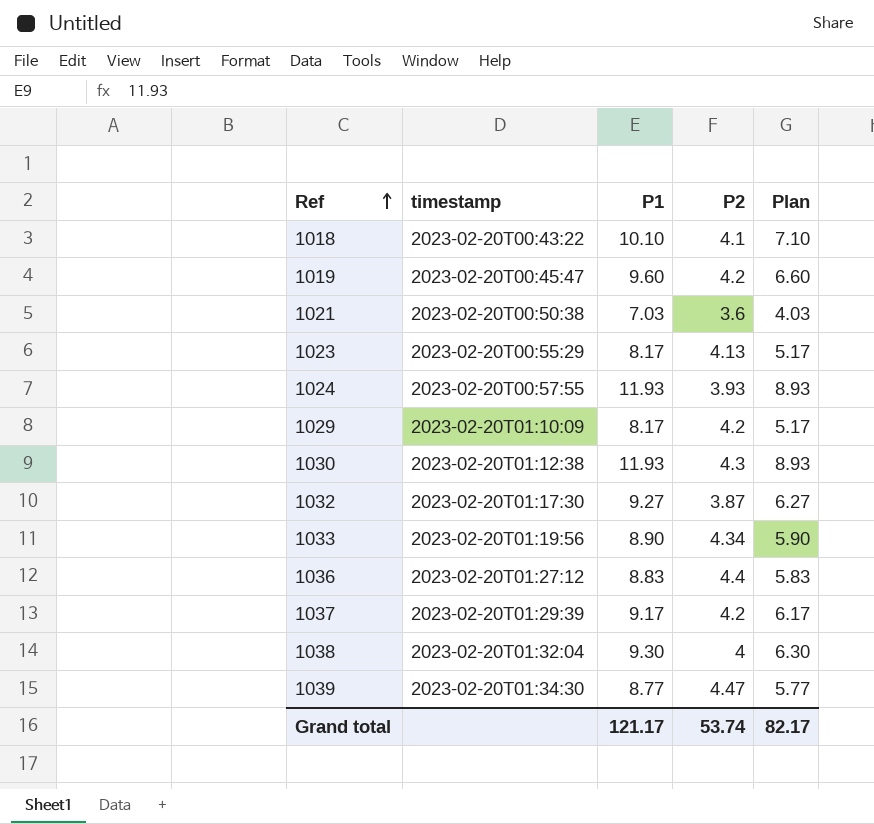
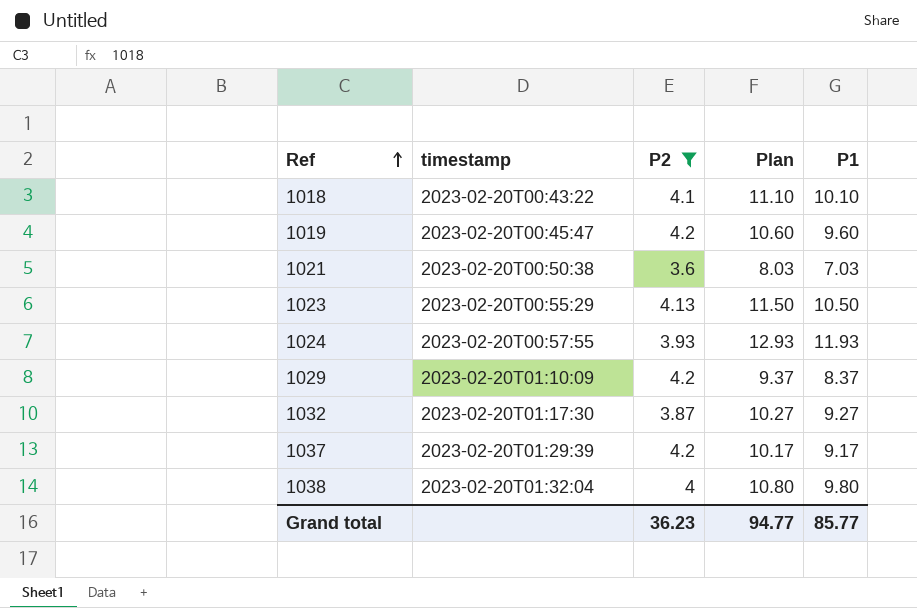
filter: none -> P2 <= 4.2
column Plan | formula: [P1] - 3 -> [P1] + 1
column P1 | position: 3 -> 5
1023 | P1: 8.17 -> 10.50
1029 | P1: 8.17 -> 8.37
1038 | P1: 9.30 -> 9.80
Grand total | P2: 53.74 -> 36.23
Grand total | Plan: 82.17 -> 94.77
Grand total | P1: 121.17 -> 85.77

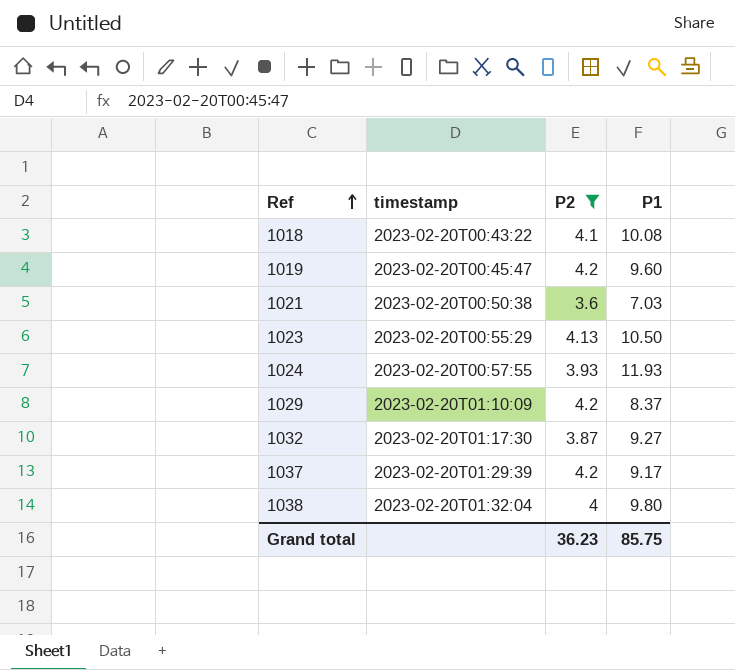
column Plan | formula: [P1] + 1 -> none
1018 | P1: 10.10 -> 10.08
Grand total | P1: 85.77 -> 85.75

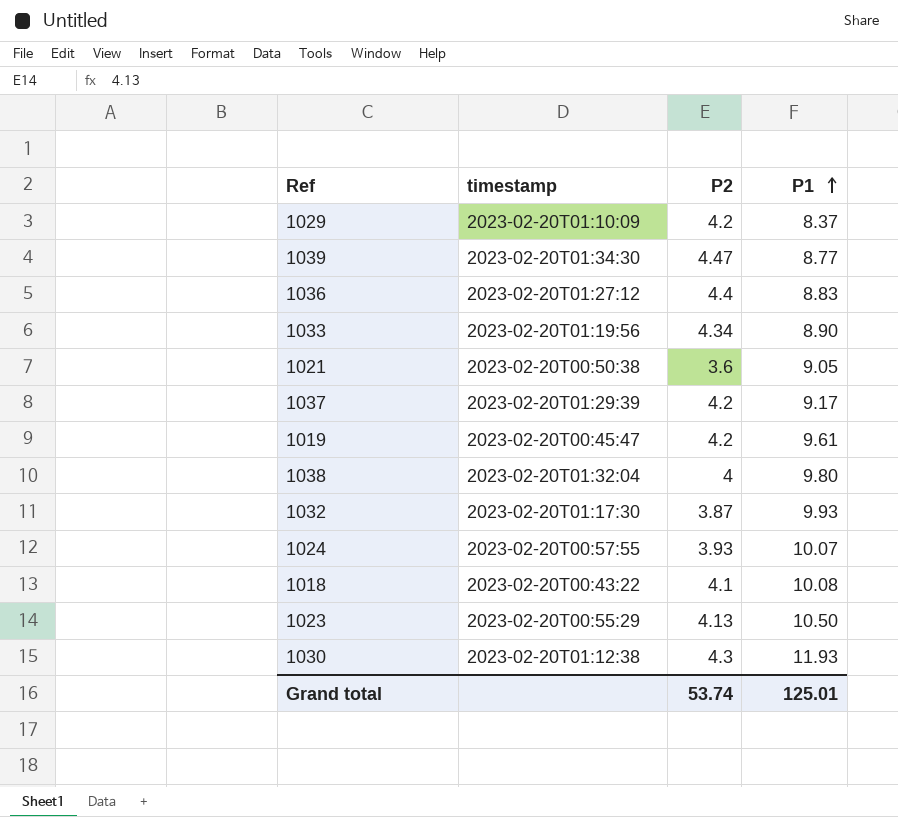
filter: P2 <= 4.2 -> none
row order: Ref ascending -> P1 ascending
1021 | P1: 7.03 -> 9.05
1019 | P1: 9.60 -> 9.61
1032 | P1: 9.27 -> 9.93
1024 | P1: 11.93 -> 10.07
Grand total | P2: 36.23 -> 53.74
Grand total | P1: 85.75 -> 125.01

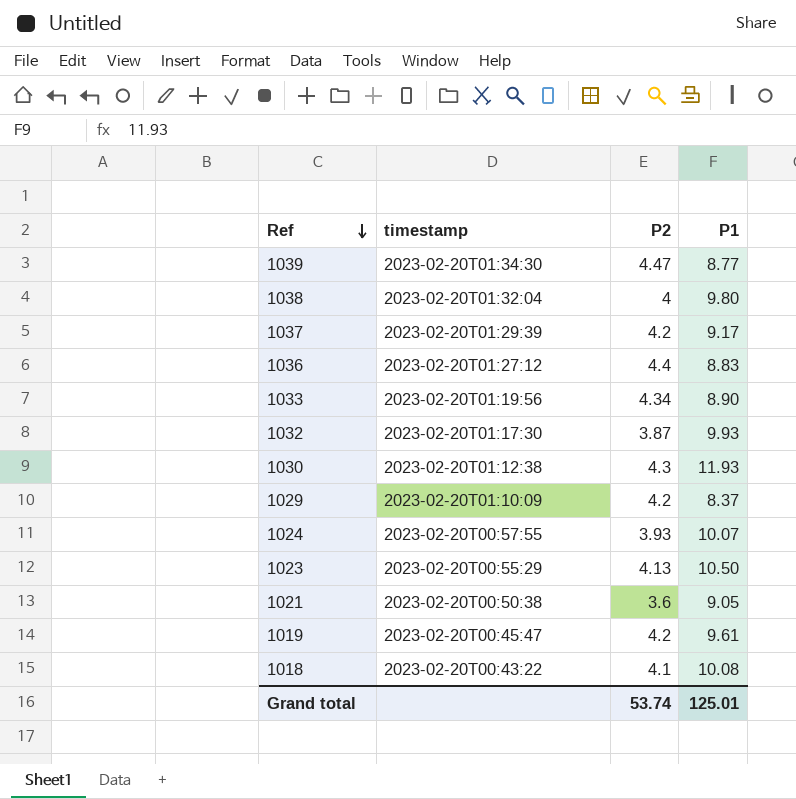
row order: P1 ascending -> Ref descending

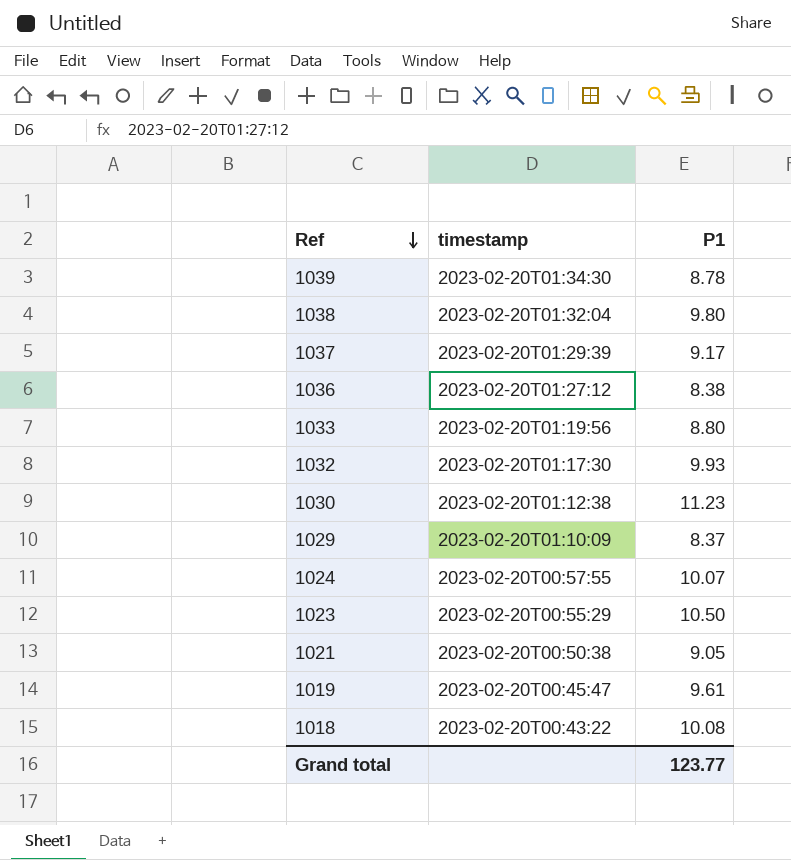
column P2 | position: 3 -> none
1039 | P1: 8.77 -> 8.78
1036 | P1: 8.83 -> 8.38
1033 | P1: 8.90 -> 8.80
1030 | P1: 11.93 -> 11.23
Grand total | P1: 125.01 -> 123.77

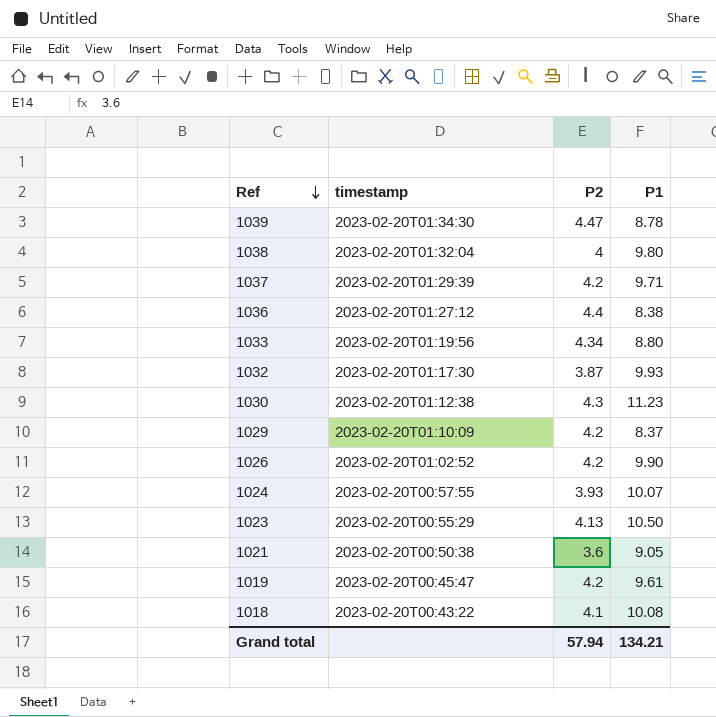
column P2 | position: none -> 3
1037 | P1: 9.17 -> 9.71
row 1026: none -> 2023-02-20T01:02:52 | 4.2 | 9.90
Grand total | P1: 123.77 -> 134.21

